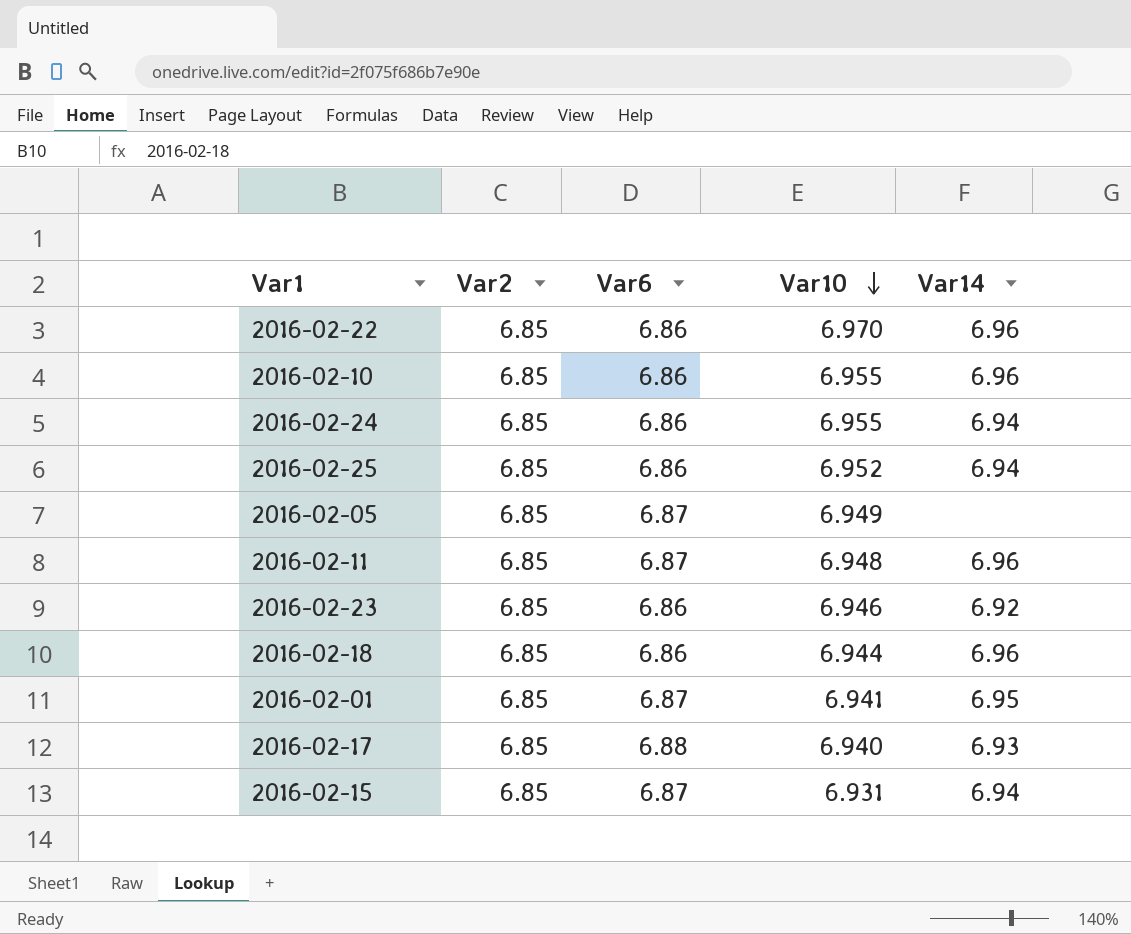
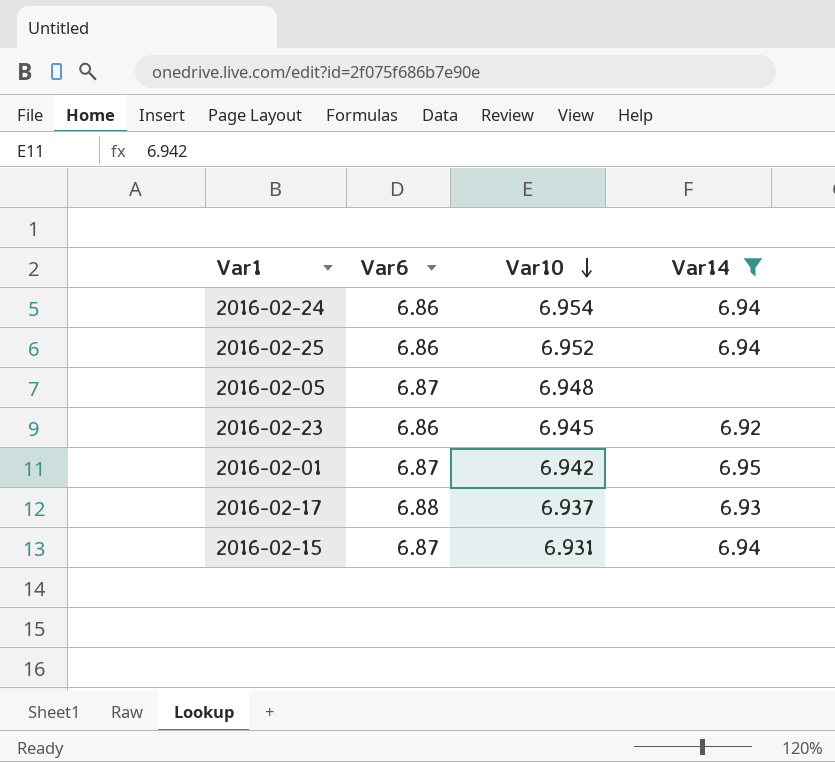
filter: none -> Var14 != 6.96
column Var2 | position: 2 -> none
2016-02-24 | Var10: 6.955 -> 6.954
2016-02-05 | Var10: 6.949 -> 6.948
2016-02-23 | Var10: 6.946 -> 6.945
2016-02-01 | Var10: 6.941 -> 6.942
2016-02-17 | Var10: 6.940 -> 6.937

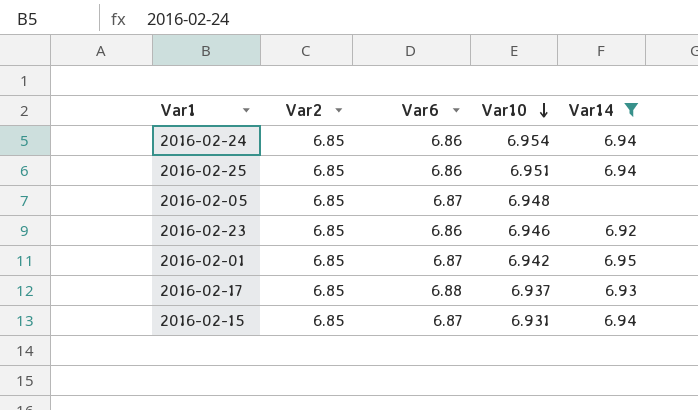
column Var2 | position: none -> 2
2016-02-25 | Var10: 6.952 -> 6.951
2016-02-23 | Var10: 6.945 -> 6.946

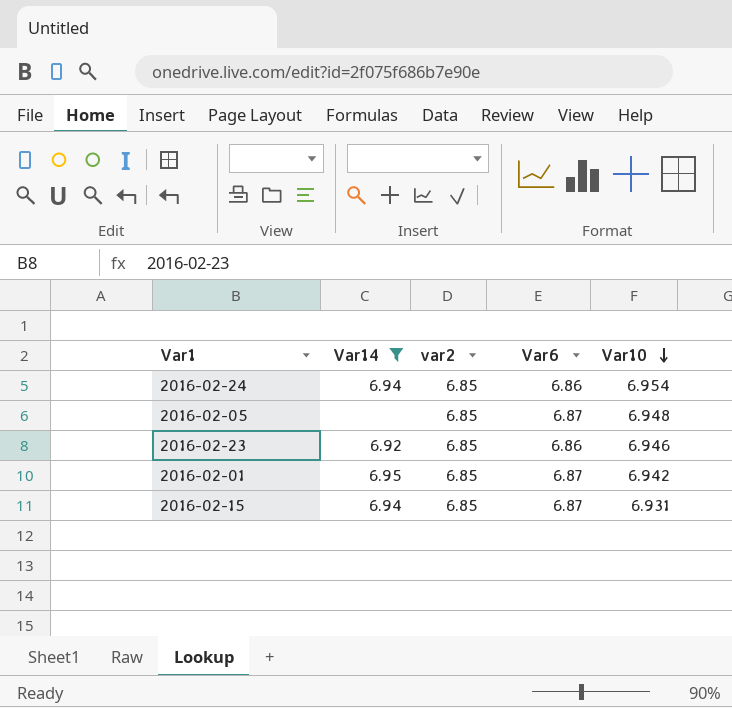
column Var14 | position: 5 -> 2
column name: Var2 -> var2
row 2016-02-25: 6.85 | 6.86 | 6.951 | 6.94 -> none
row 2016-02-17: 6.85 | 6.88 | 6.937 | 6.93 -> none

